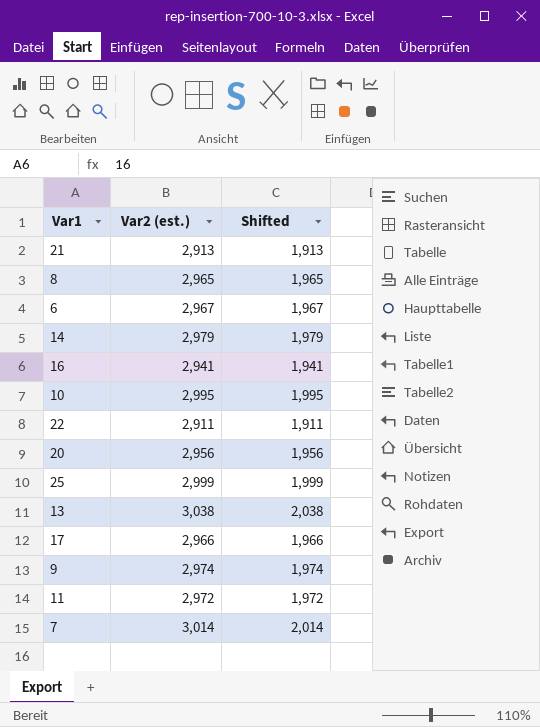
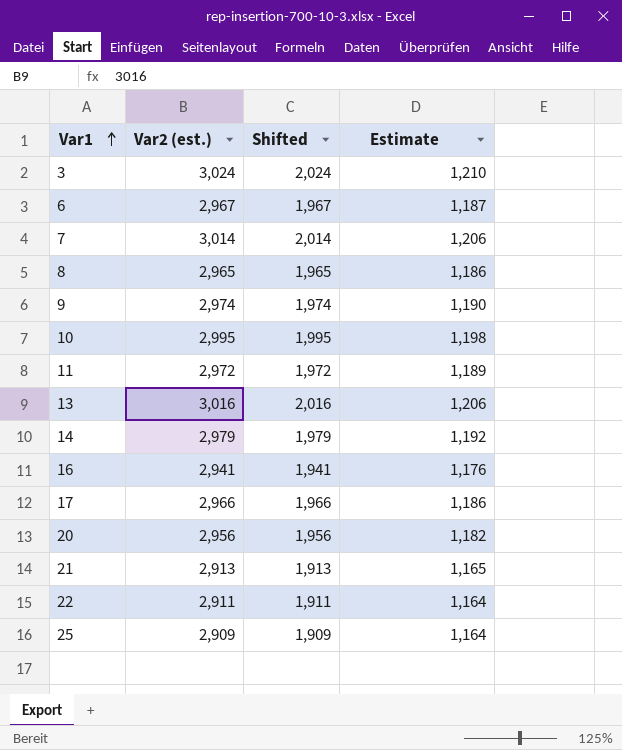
row order: none -> Var1 ascending
column Estimate | formula: none -> [Var2 (est.)] * 0.4
row 3: none -> 3,024 | 2,024 | 1,210
13 | Var2 (est.): 3,038 -> 3,016
13 | Shifted: 2,038 -> 2,016
25 | Var2 (est.): 2,999 -> 2,909
25 | Shifted: 1,999 -> 1,909

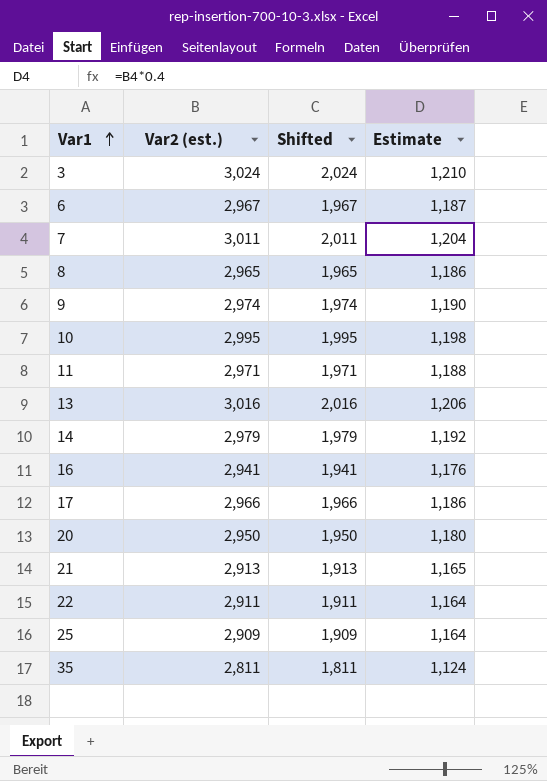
7 | Var2 (est.): 3,014 -> 3,011
7 | Shifted: 2,014 -> 2,011
7 | Estimate: 1,206 -> 1,204
11 | Var2 (est.): 2,972 -> 2,971
11 | Shifted: 1,972 -> 1,971
11 | Estimate: 1,189 -> 1,188
20 | Var2 (est.): 2,956 -> 2,950
20 | Shifted: 1,956 -> 1,950
20 | Estimate: 1,182 -> 1,180
row 35: none -> 2,811 | 1,811 | 1,124

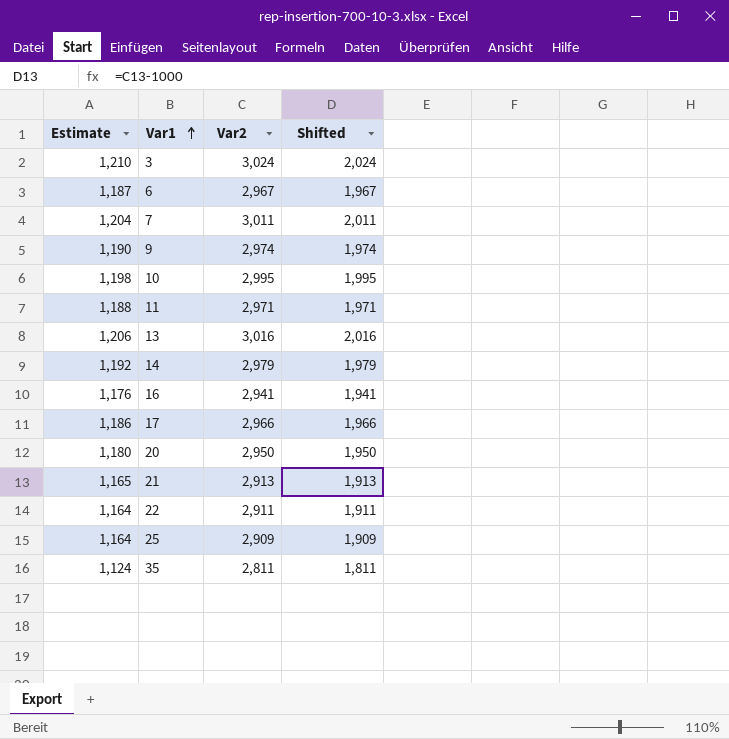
column Estimate | position: 4 -> 1
column name: Var2 (est.) -> Var2
row 8: 2,965 | 1,965 | 1,186 -> none

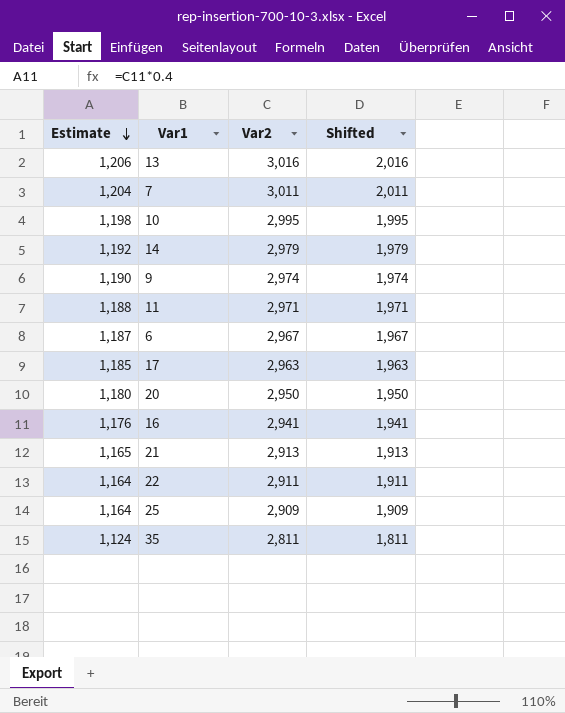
row order: Var1 ascending -> Estimate descending
row 3: 1,210 | 3,024 | 2,024 -> none
17 | Estimate: 1,186 -> 1,185
17 | Var2: 2,966 -> 2,963
17 | Shifted: 1,966 -> 1,963

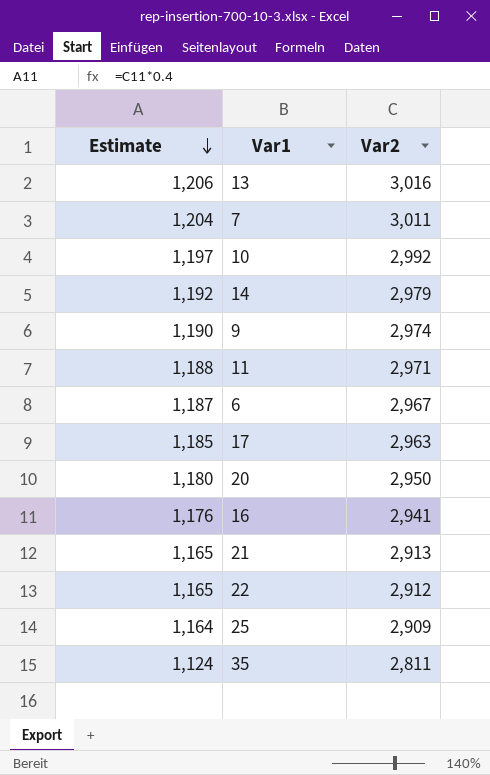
column Shifted | formula: [Var2] - 1000 -> none
10 | Estimate: 1,198 -> 1,197
10 | Var2: 2,995 -> 2,992
22 | Estimate: 1,164 -> 1,165
22 | Var2: 2,911 -> 2,912

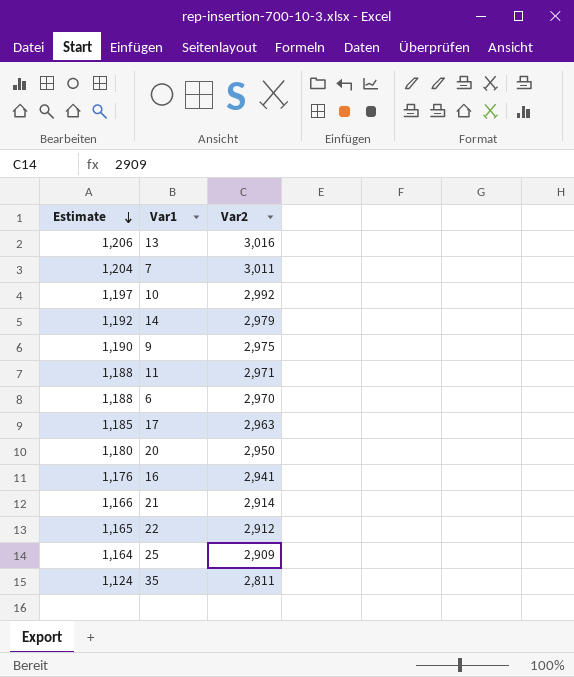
9 | Var2: 2,974 -> 2,975
6 | Estimate: 1,187 -> 1,188
6 | Var2: 2,967 -> 2,970
21 | Estimate: 1,165 -> 1,166
21 | Var2: 2,913 -> 2,914

